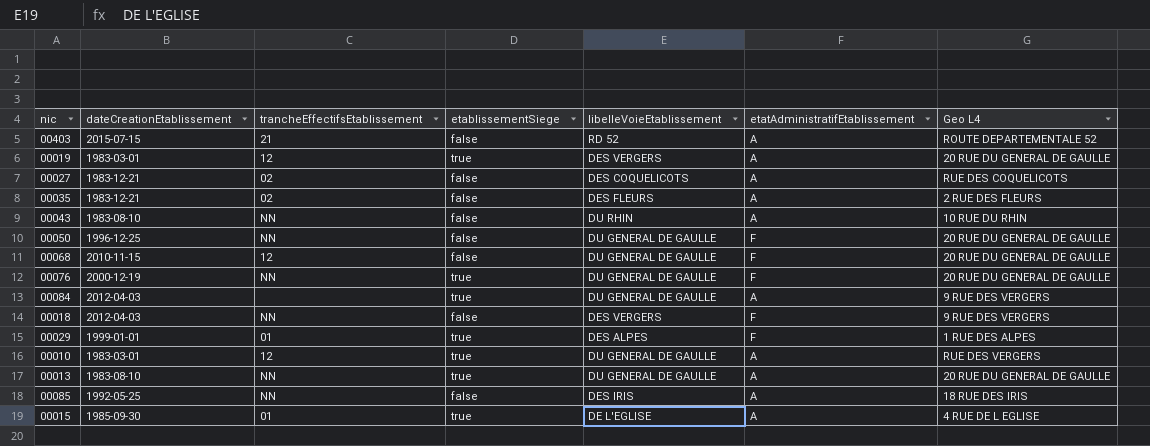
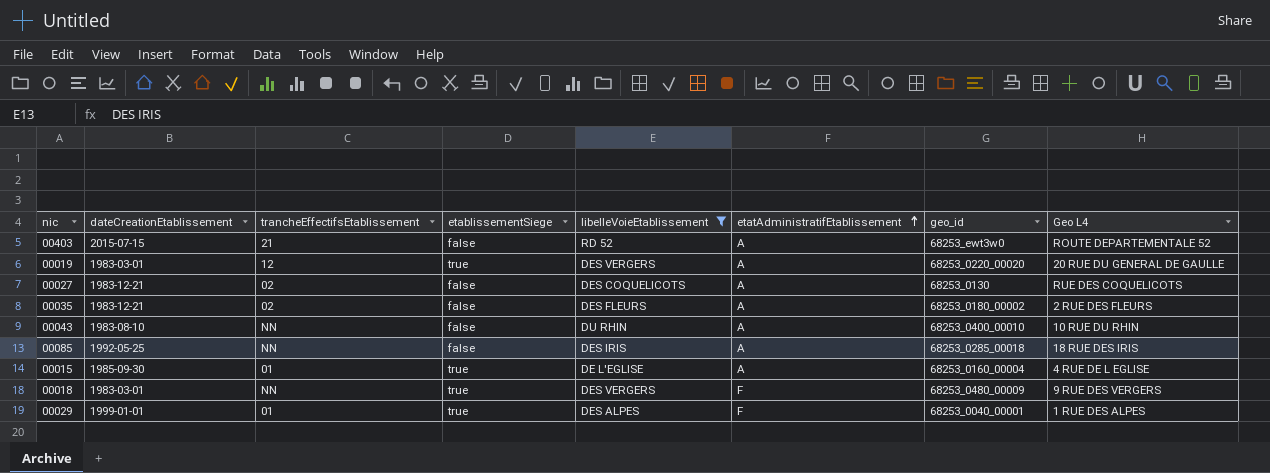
filter: none -> libelleVoieEtablissement != DU GENERAL DE GAULLE
row order: none -> etatAdministratifEtablissement ascending
column geo_id | position: none -> 7
00018 | dateCreationEtablissement: 2012-04-03 -> 1983-03-01
00018 | etablissementSiege: false -> true

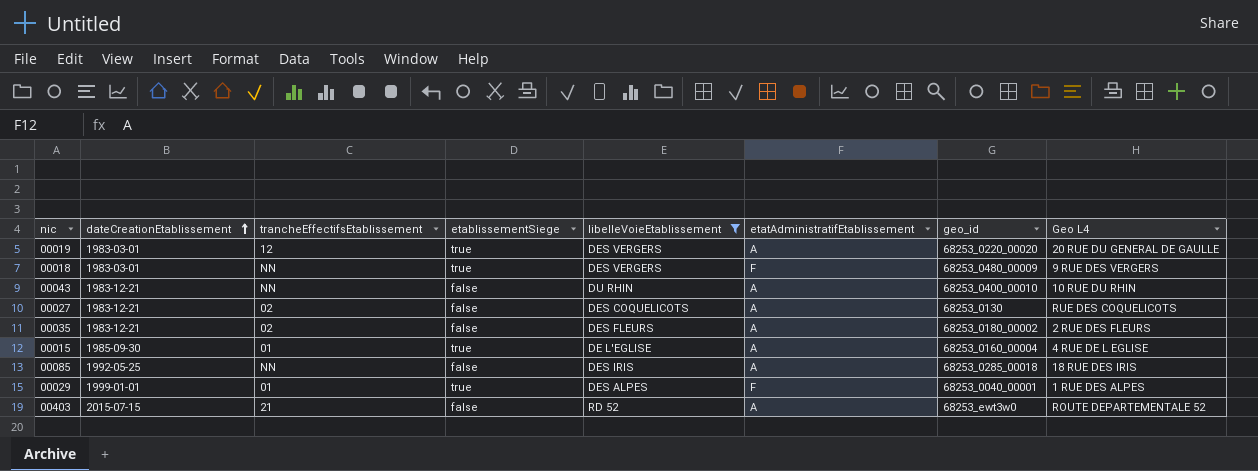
row order: etatAdministratifEtablissement ascending -> dateCreationEtablissement ascending
00043 | dateCreationEtablissement: 1983-08-10 -> 1983-12-21

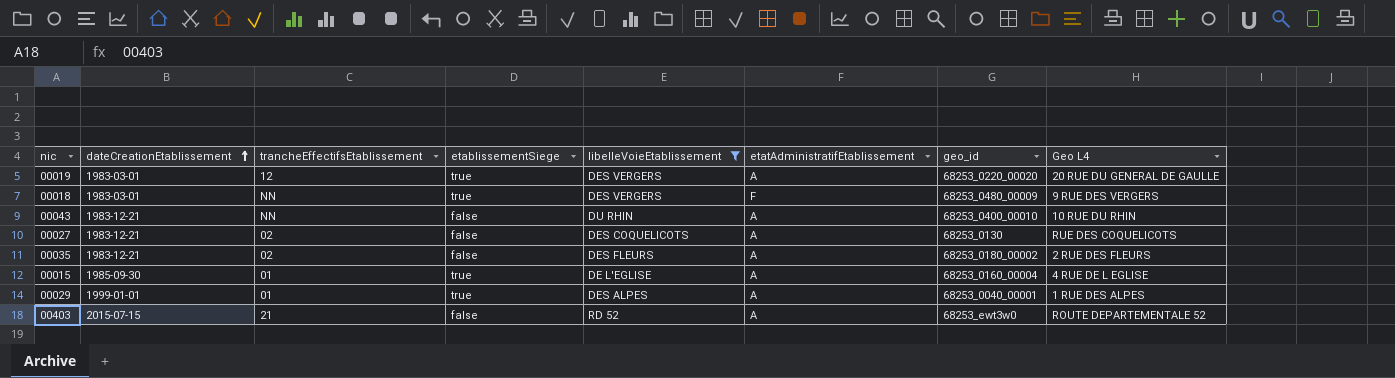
row 00085: 1992-05-25 | NN | false | DES IRIS | A | 68253_0285_00018 | 18 RUE DES IRIS -> none
00029 | etatAdministratifEtablissement: F -> A

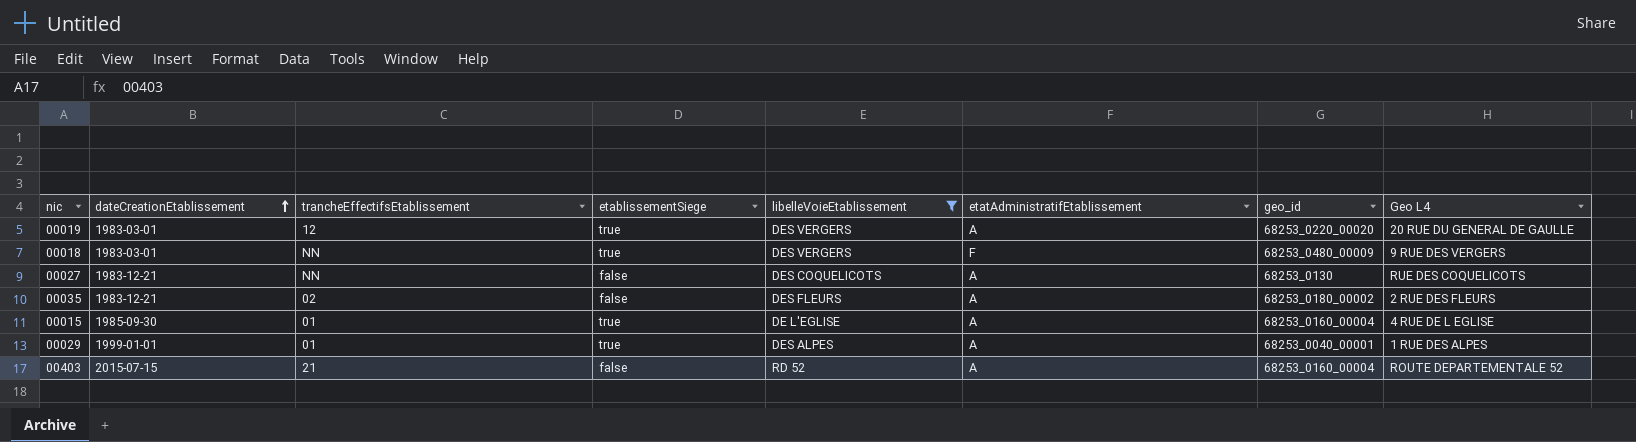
row 00043: 1983-12-21 | NN | false | DU RHIN | A | 68253_0400_00010 | 10 RUE DU RHIN -> none
00027 | trancheEffectifsEtablissement: 02 -> NN
00403 | geo_id: 68253_ewt3w0 -> 68253_0160_00004

